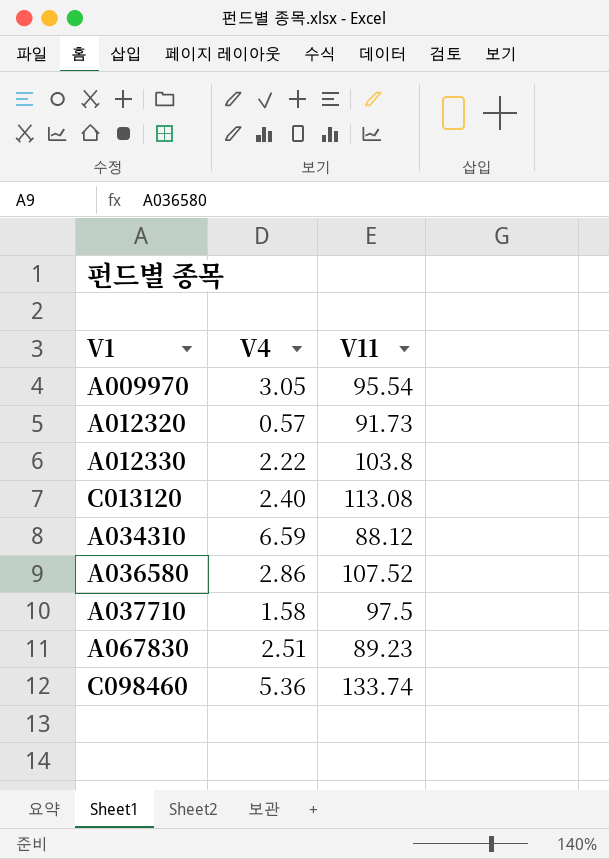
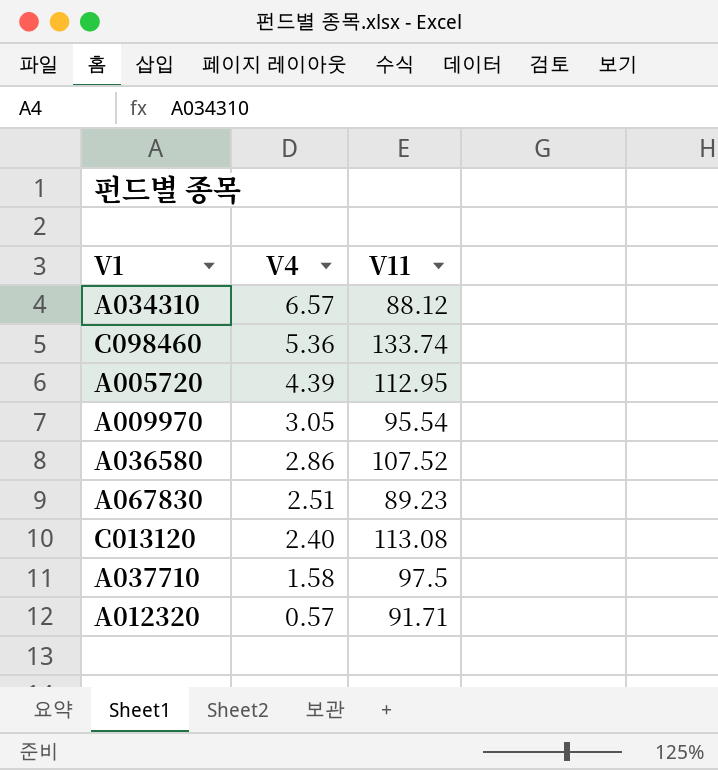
row order: none -> V4 descending
row A012330: 2.22 | 103.8 -> none
A034310 | V4: 6.59 -> 6.57
row A005720: none -> 4.39 | 112.95
A012320 | V11: 91.73 -> 91.71

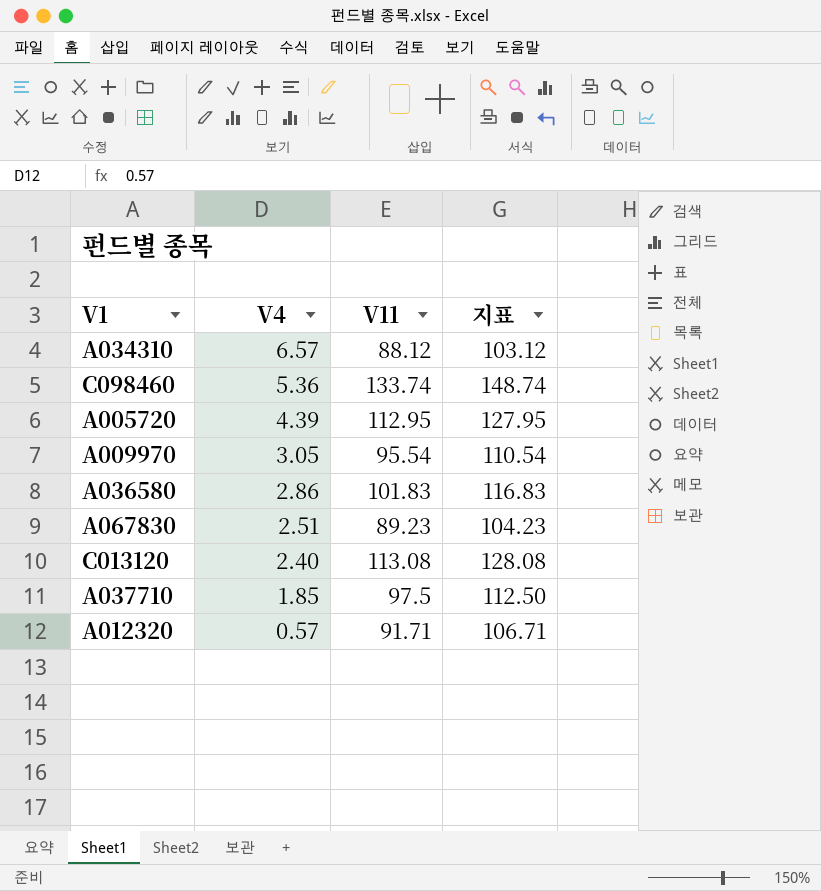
column 지표 | formula: none -> [V11] + 15
A036580 | V11: 107.52 -> 101.83
A037710 | V4: 1.58 -> 1.85

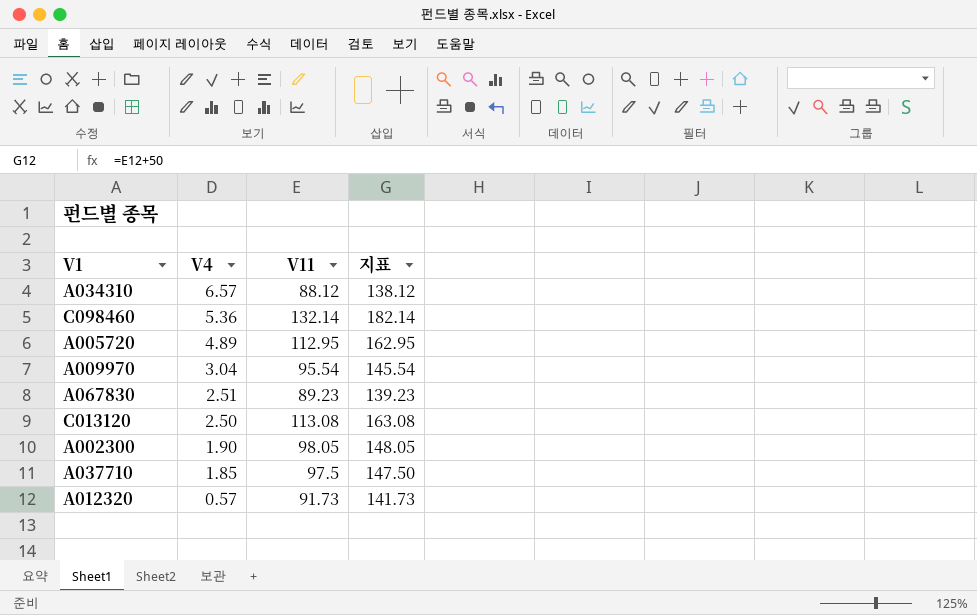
column 지표 | formula: [V11] + 15 -> [V11] + 50
row A036580: 2.86 | 101.83 | 116.83 -> none
C098460 | V11: 133.74 -> 132.14
A005720 | V4: 4.39 -> 4.89
A009970 | V4: 3.05 -> 3.04
C013120 | V4: 2.40 -> 2.50
row A002300: none -> 1.90 | 98.05 | 148.05
A012320 | V11: 91.71 -> 91.73

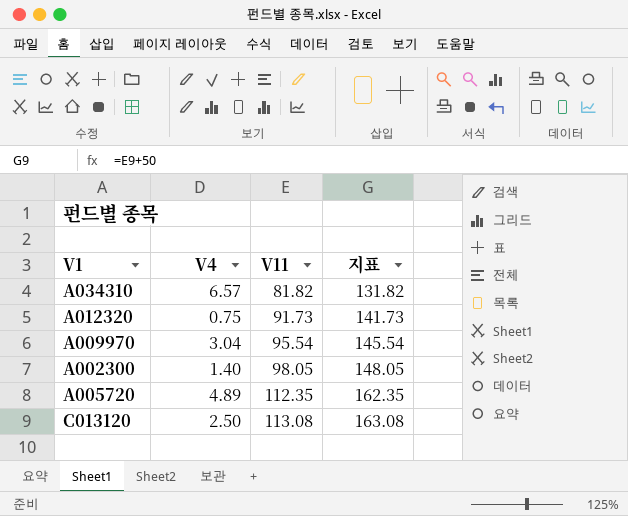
row order: V4 descending -> V11 ascending
row C098460: 5.36 | 132.14 | 182.14 -> none
row A067830: 2.51 | 89.23 | 139.23 -> none
row A037710: 1.85 | 97.5 | 147.50 -> none
A034310 | V11: 88.12 -> 81.82
A034310 | 지표: 138.12 -> 131.82
A012320 | V4: 0.57 -> 0.75
A002300 | V4: 1.90 -> 1.40
A005720 | V11: 112.95 -> 112.35
A005720 | 지표: 162.95 -> 162.35

